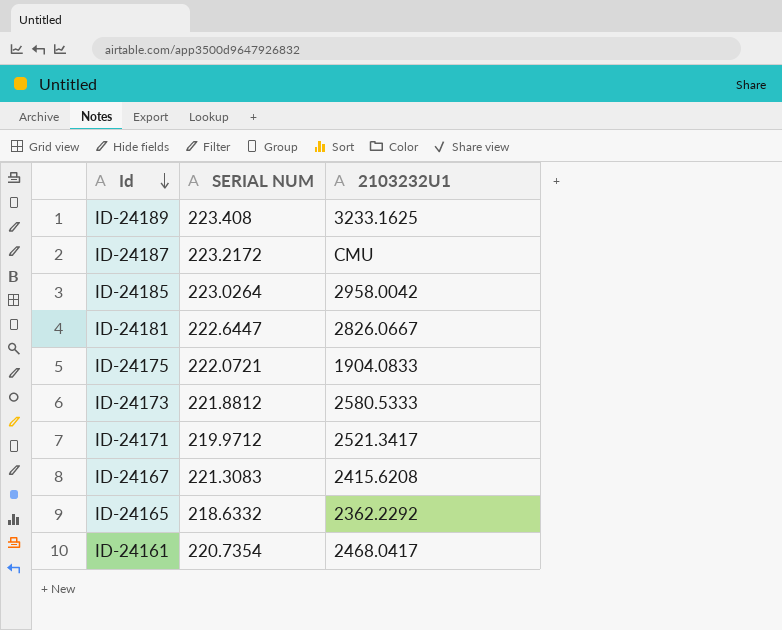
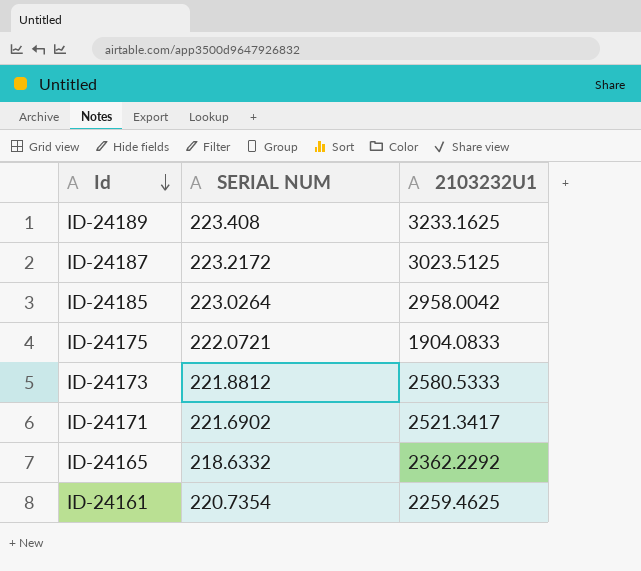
row ID-24181: 222.6447 | 2826.0667 -> none
row ID-24167: 221.3083 | 2415.6208 -> none
ID-24187 | 2103232U1: CMU -> 3023.5125
ID-24171 | SERIAL NUM: 219.9712 -> 221.6902
ID-24161 | 2103232U1: 2468.0417 -> 2259.4625

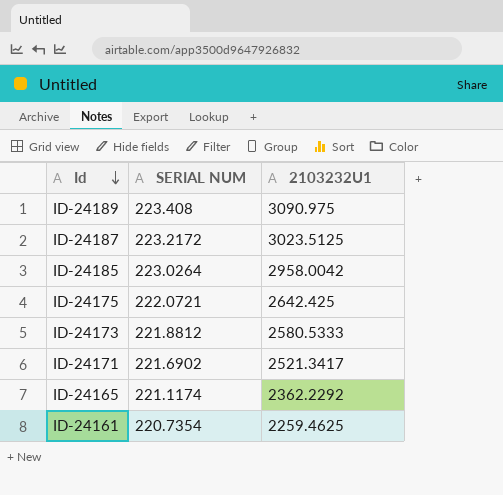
ID-24189 | 2103232U1: 3233.1625 -> 3090.975
ID-24175 | 2103232U1: 1904.0833 -> 2642.425
ID-24165 | SERIAL NUM: 218.6332 -> 221.1174

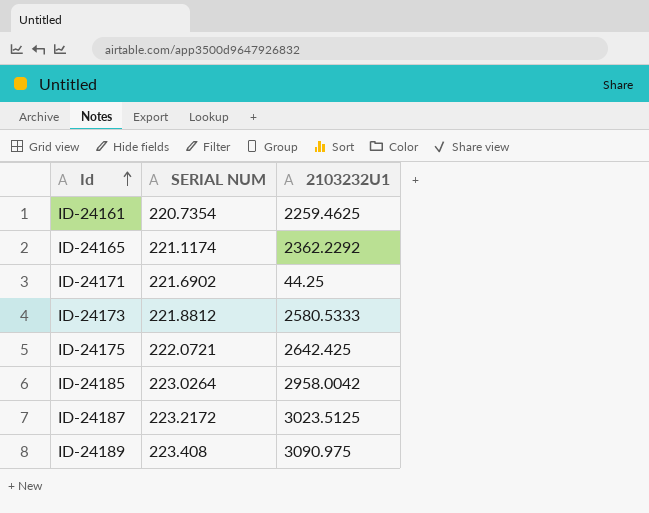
row order: Id descending -> Id ascending
ID-24171 | 2103232U1: 2521.3417 -> 44.25

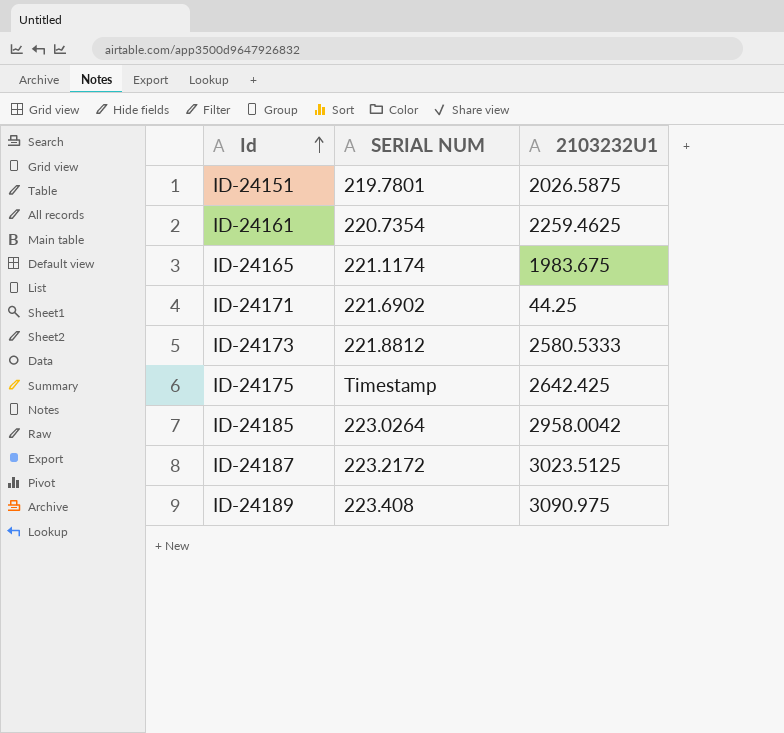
row ID-24151: none -> 219.7801 | 2026.5875
ID-24165 | 2103232U1: 2362.2292 -> 1983.675
ID-24175 | SERIAL NUM: 222.0721 -> Timestamp

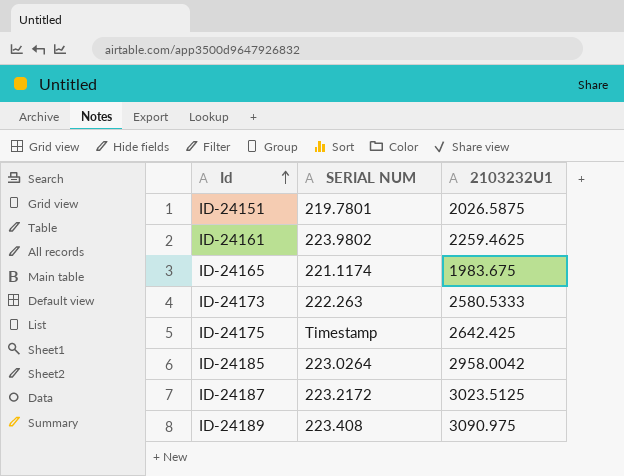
row ID-24171: 221.6902 | 44.25 -> none
ID-24161 | SERIAL NUM: 220.7354 -> 223.9802
ID-24173 | SERIAL NUM: 221.8812 -> 222.263

